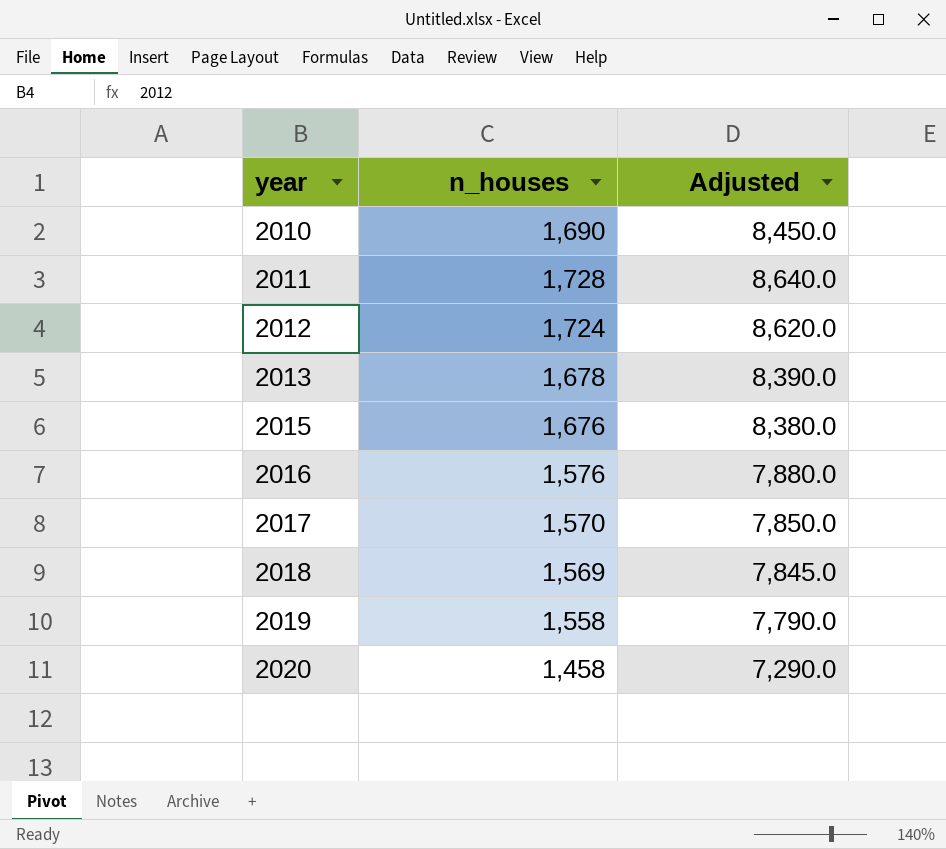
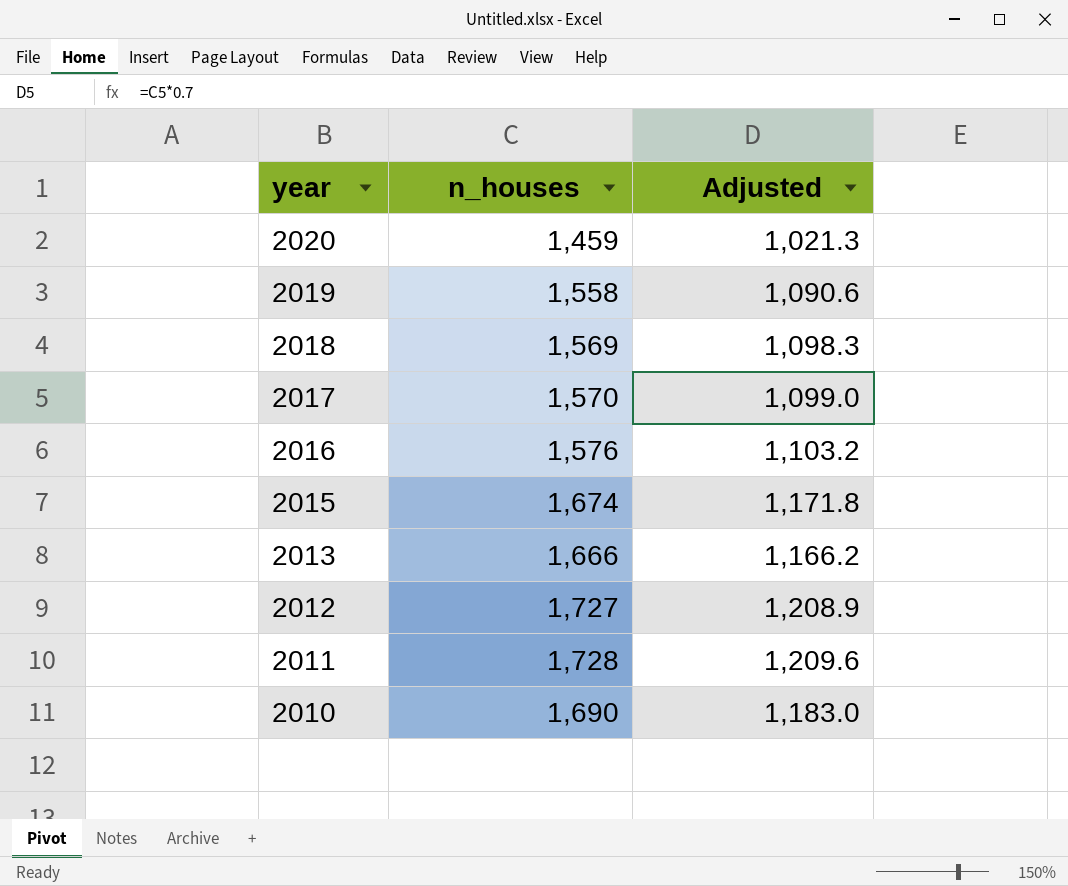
row order: year ascending -> year descending
column Adjusted | formula: [n_houses] * 5 -> [n_houses] * 0.7
2020 | n_houses: 1,458 -> 1,459
2015 | n_houses: 1,676 -> 1,674
2013 | n_houses: 1,678 -> 1,666
2012 | n_houses: 1,724 -> 1,727

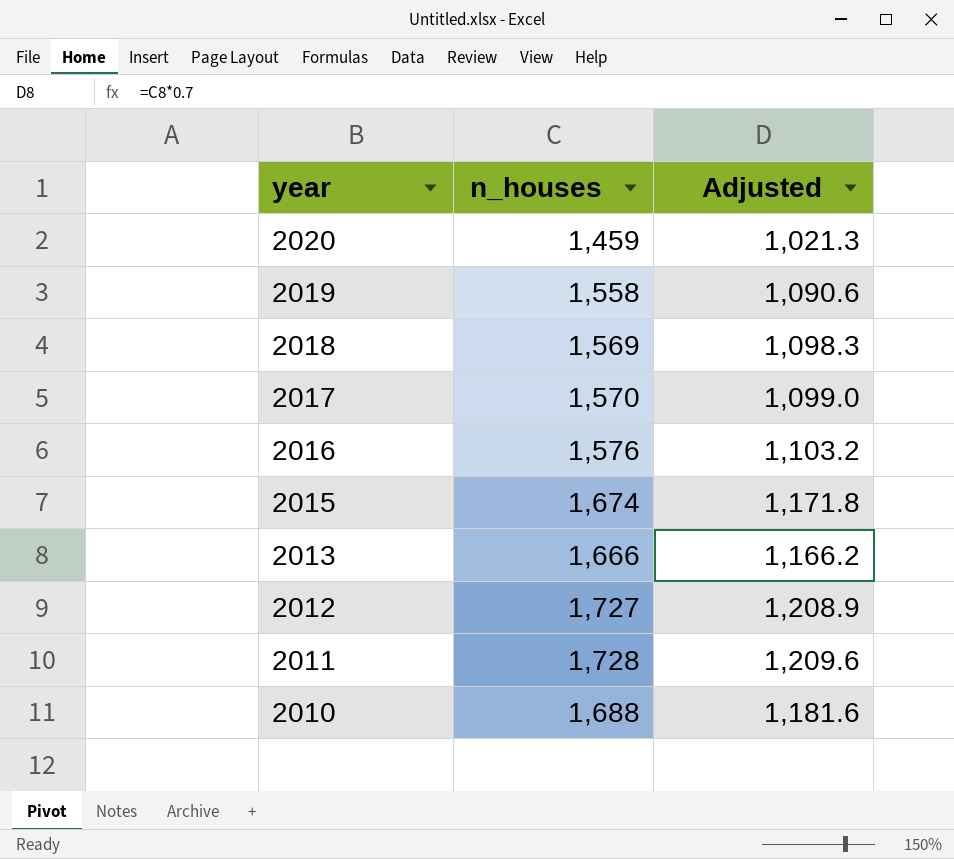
2010 | n_houses: 1,690 -> 1,688
2010 | Adjusted: 1,183.0 -> 1,181.6

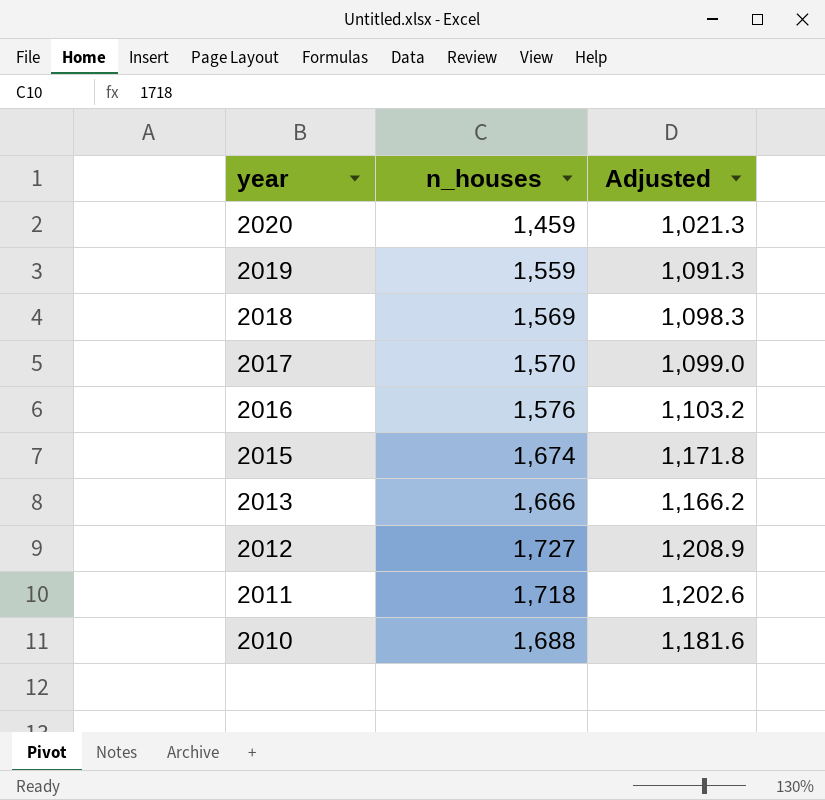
2019 | n_houses: 1,558 -> 1,559
2019 | Adjusted: 1,090.6 -> 1,091.3
2011 | n_houses: 1,728 -> 1,718
2011 | Adjusted: 1,209.6 -> 1,202.6

